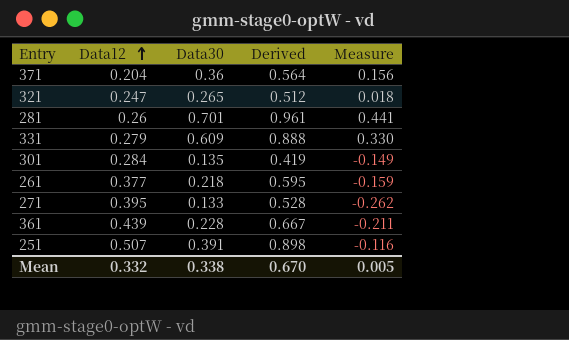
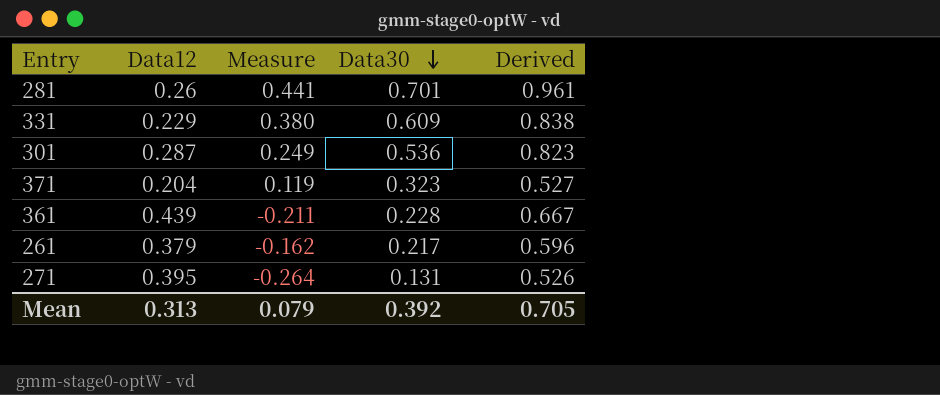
row order: Data12 ascending -> Data30 descending
column Measure | position: 5 -> 3
row 321: 0.247 | 0.265 | 0.512 | 0.018 -> none
row 251: 0.507 | 0.391 | 0.898 | -0.116 -> none
331 | Data12: 0.279 -> 0.229
331 | Measure: 0.330 -> 0.380
331 | Derived: 0.888 -> 0.838
301 | Data12: 0.284 -> 0.287
301 | Measure: -0.149 -> 0.249
301 | Data30: 0.135 -> 0.536
301 | Derived: 0.419 -> 0.823
371 | Measure: 0.156 -> 0.119
371 | Data30: 0.36 -> 0.323
371 | Derived: 0.564 -> 0.527
261 | Data12: 0.377 -> 0.379
261 | Measure: -0.159 -> -0.162
261 | Data30: 0.218 -> 0.217
261 | Derived: 0.595 -> 0.596
271 | Measure: -0.262 -> -0.264
271 | Data30: 0.133 -> 0.131
271 | Derived: 0.528 -> 0.526
Mean | Data12: 0.332 -> 0.313
Mean | Measure: 0.005 -> 0.079
Mean | Data30: 0.338 -> 0.392
Mean | Derived: 0.670 -> 0.705

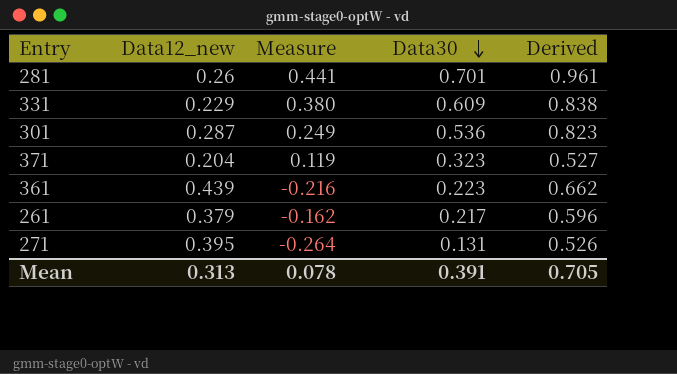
column name: Data12 -> Data12_new
361 | Measure: -0.211 -> -0.216
361 | Data30: 0.228 -> 0.223
361 | Derived: 0.667 -> 0.662
Mean | Measure: 0.079 -> 0.078
Mean | Data30: 0.392 -> 0.391

